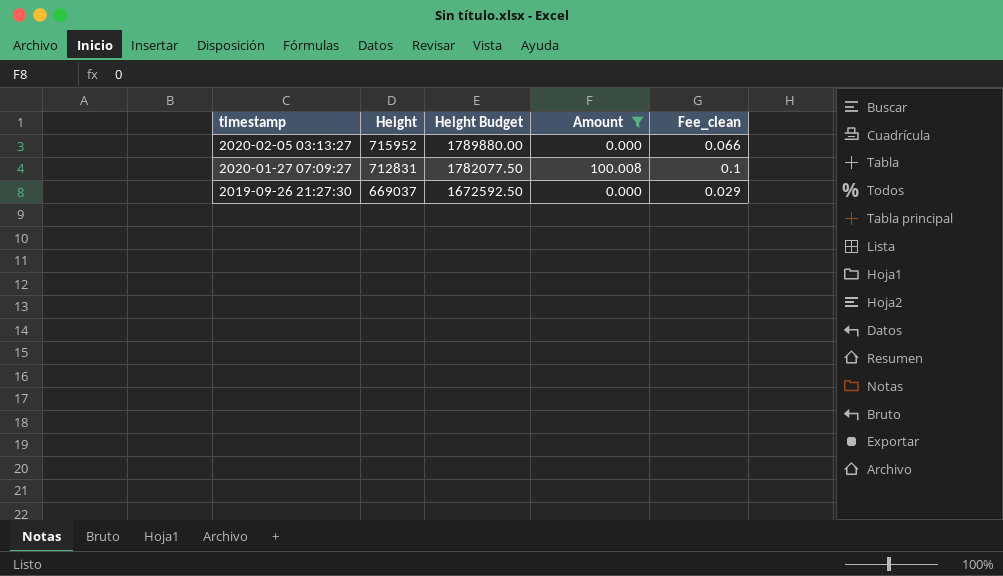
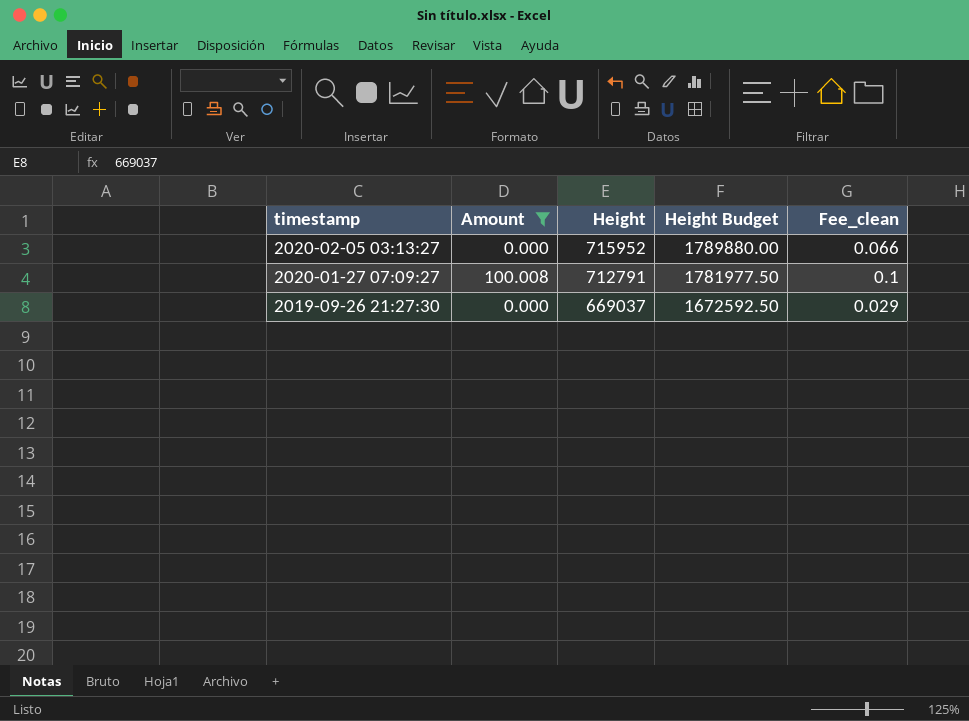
column Amount | position: 4 -> 2
2020-01-27 07:09:27 | Height: 712831 -> 712791
2020-01-27 07:09:27 | Height Budget: 1782077.50 -> 1781977.50

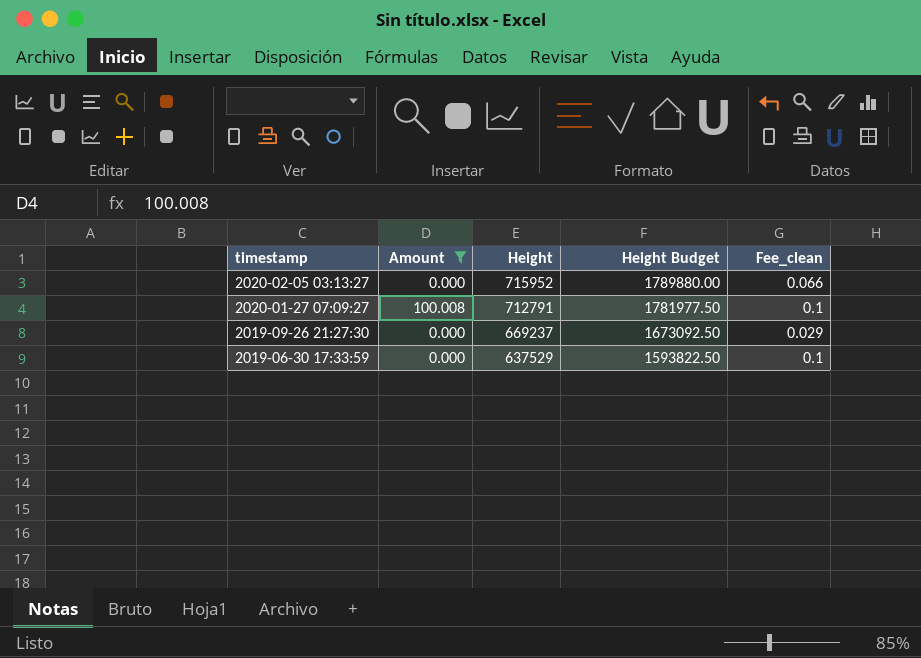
2019-09-26 21:27:30 | Height: 669037 -> 669237
2019-09-26 21:27:30 | Height Budget: 1672592.50 -> 1673092.50
row 2019-06-30 17:33:59: none -> 0.000 | 637529 | 1593822.50 | 0.1

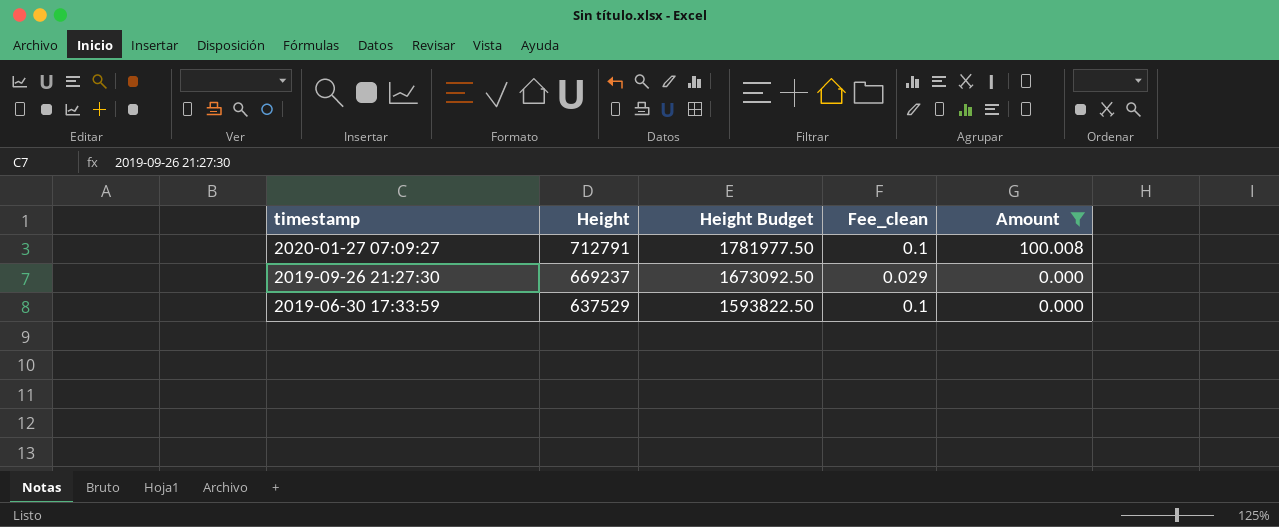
column Amount | position: 2 -> 5
row 2020-02-05 03:13:27: 0.000 | 715952 | 1789880.00 | 0.066 -> none

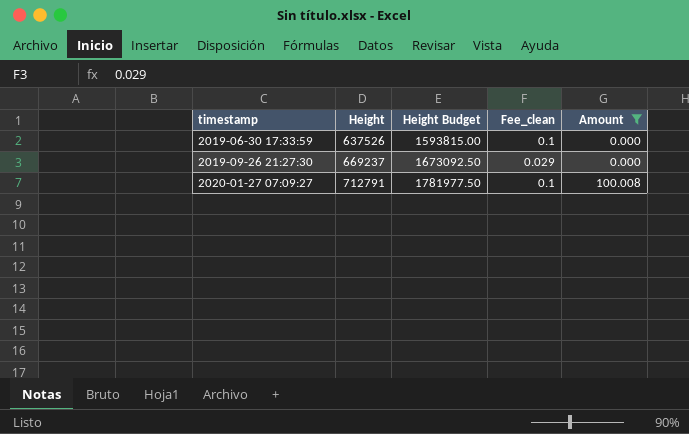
row order: timestamp descending -> timestamp ascending
2019-06-30 17:33:59 | Height: 637529 -> 637526
2019-06-30 17:33:59 | Height Budget: 1593822.50 -> 1593815.00

